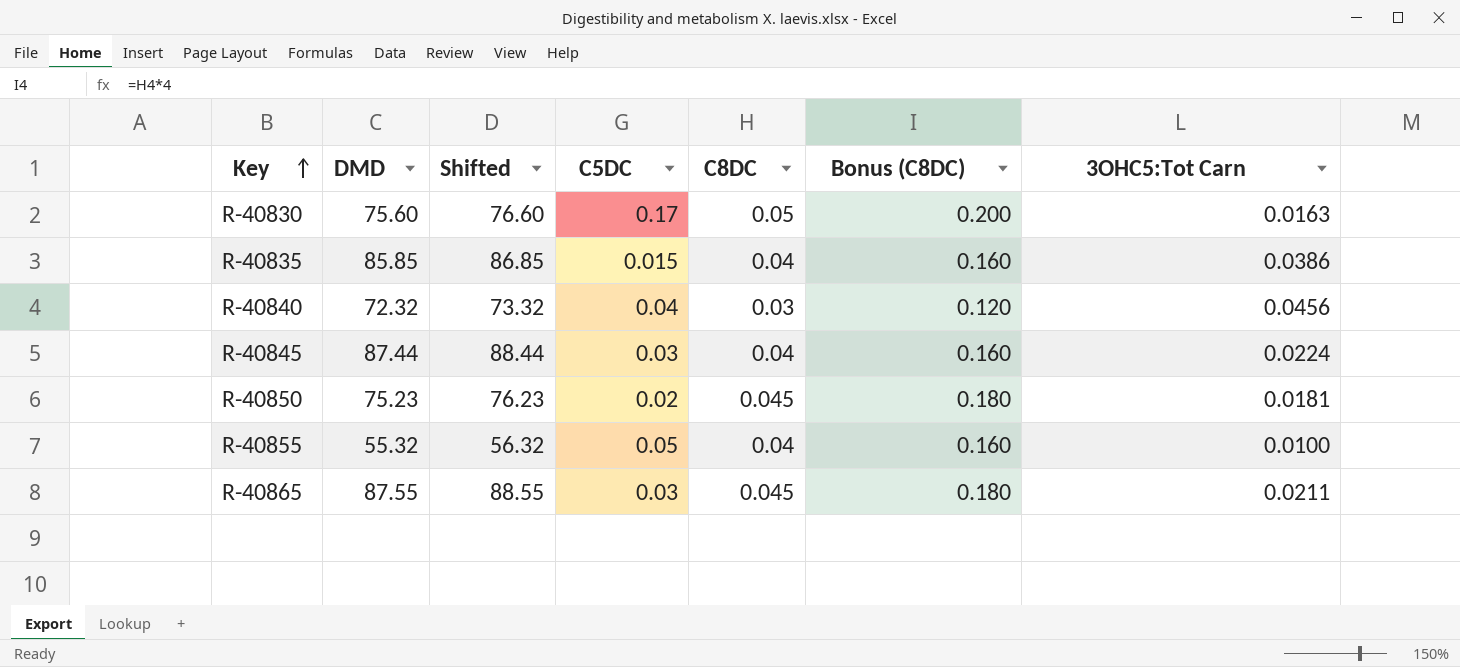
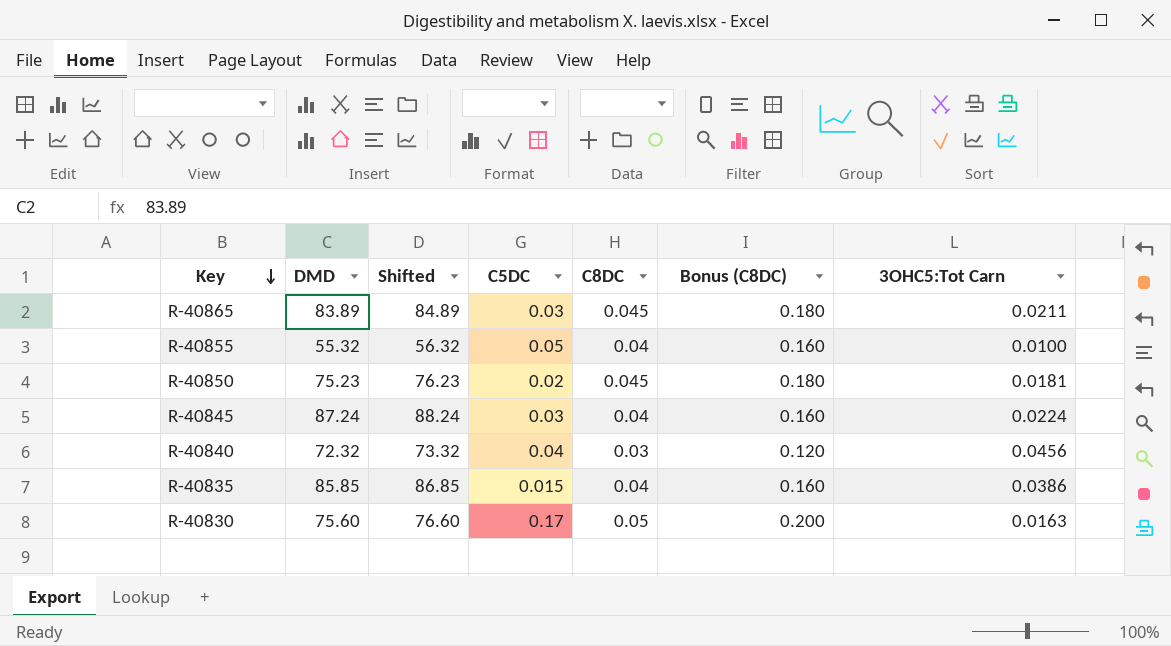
row order: Key ascending -> Key descending
R-40865 | DMD: 87.55 -> 83.89
R-40865 | Shifted: 88.55 -> 84.89
R-40845 | DMD: 87.44 -> 87.24
R-40845 | Shifted: 88.44 -> 88.24

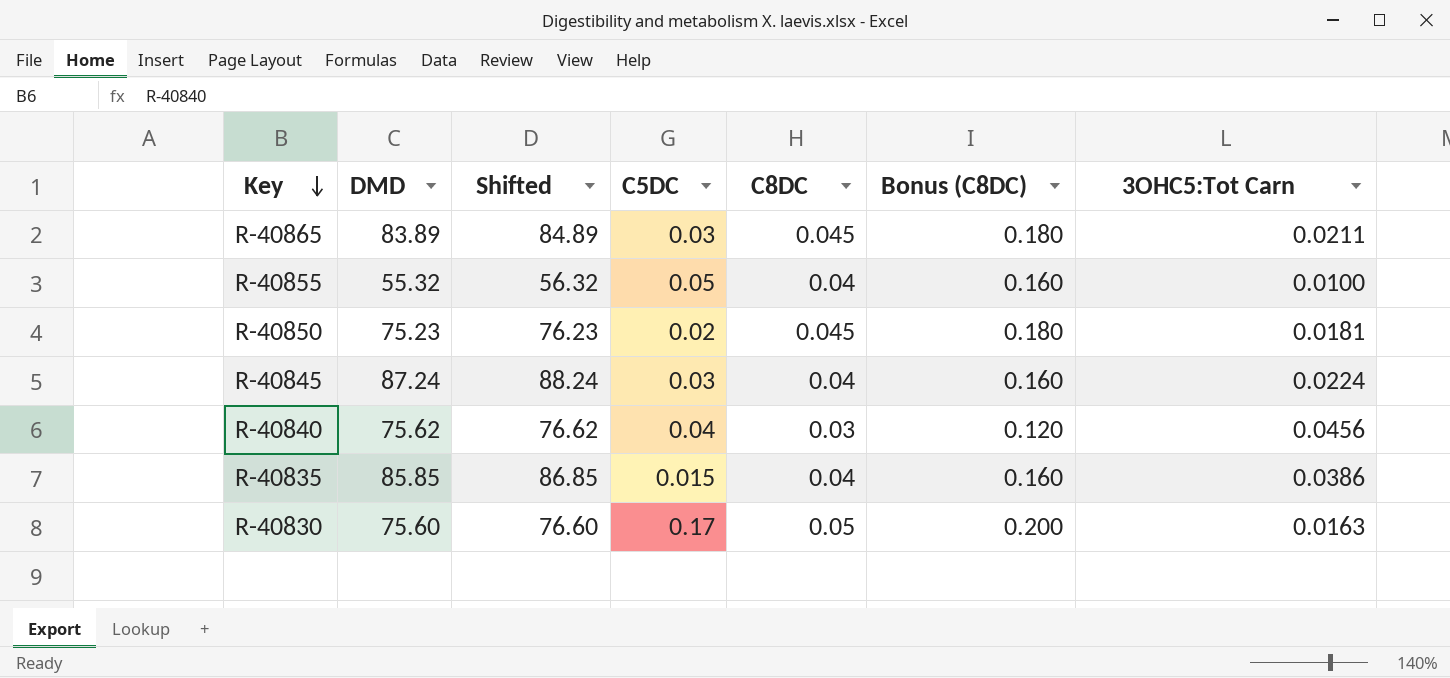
R-40840 | DMD: 72.32 -> 75.62
R-40840 | Shifted: 73.32 -> 76.62

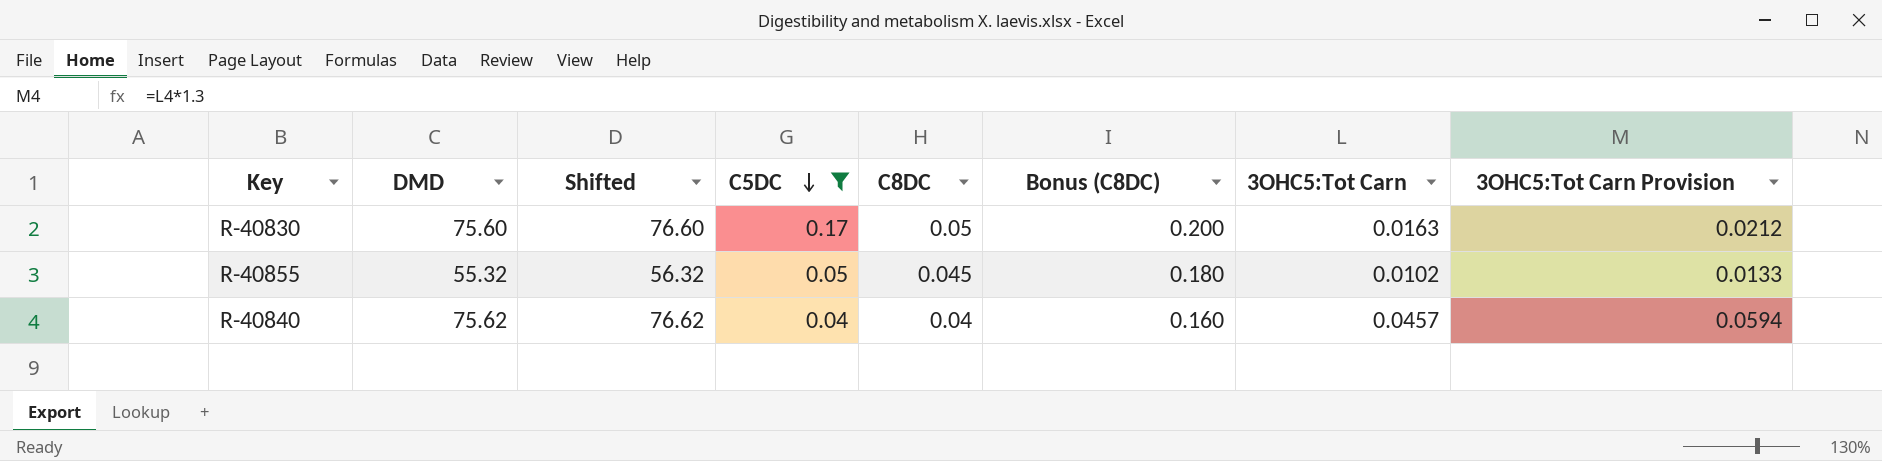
filter: none -> C5DC >= 0.04
row order: Key descending -> C5DC descending
column 3OHC5:Tot Carn Provision | formula: none -> [3OHC5:Tot Carn] * 1.3
R-40855 | C8DC: 0.04 -> 0.045
R-40855 | Bonus (C8DC): 0.160 -> 0.180
R-40855 | 3OHC5:Tot Carn: 0.0100 -> 0.0102
R-40840 | C8DC: 0.03 -> 0.04
R-40840 | Bonus (C8DC): 0.120 -> 0.160
R-40840 | 3OHC5:Tot Carn: 0.0456 -> 0.0457

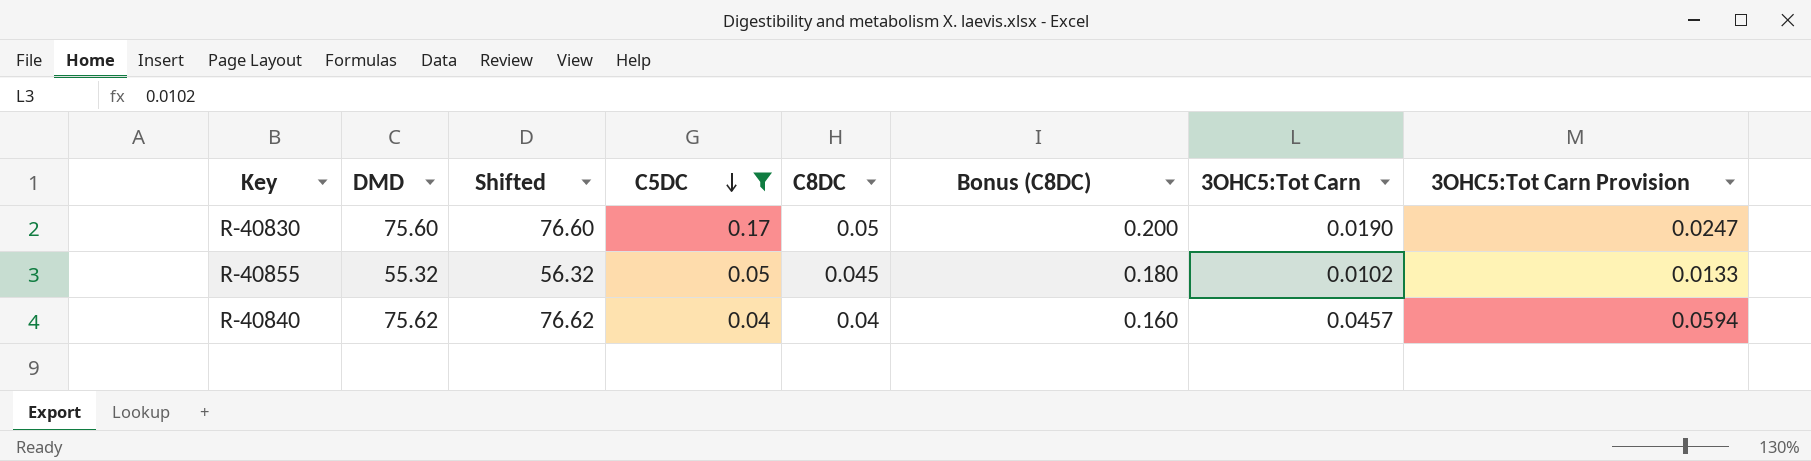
R-40830 | 3OHC5:Tot Carn: 0.0163 -> 0.0190
R-40830 | 3OHC5:Tot Carn Provision: 0.0212 -> 0.0247

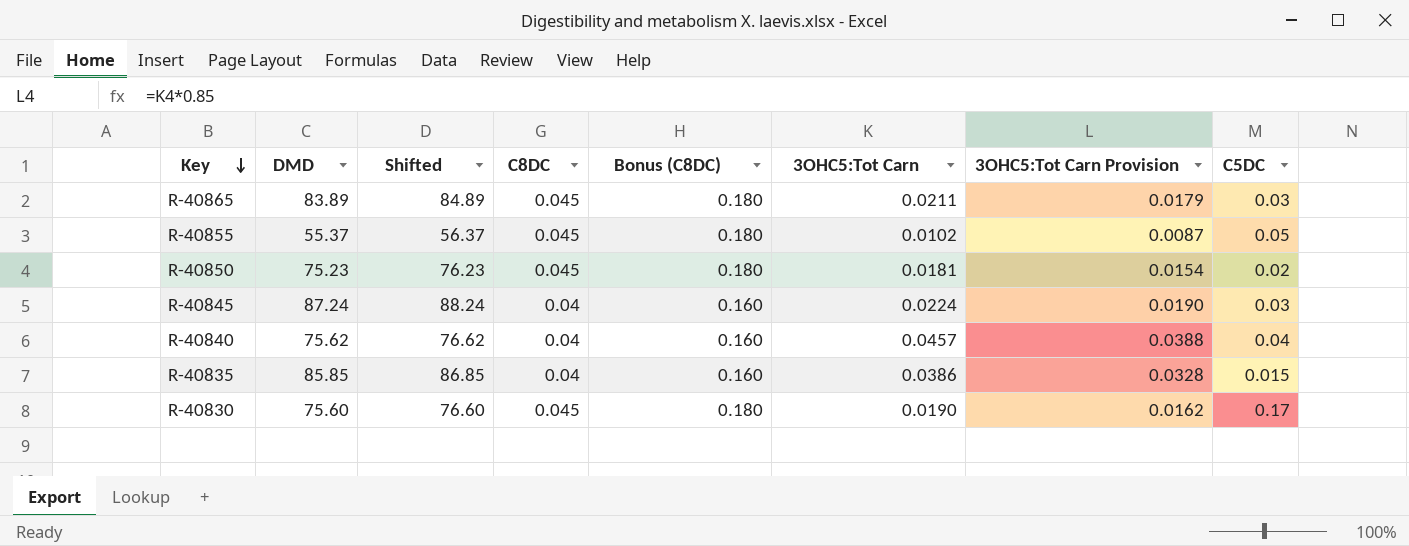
filter: C5DC >= 0.04 -> none
row order: C5DC descending -> Key descending
column 3OHC5:Tot Carn Provision | formula: [3OHC5:Tot Carn] * 1.3 -> [3OHC5:Tot Carn] * 0.85
column C5DC | position: 4 -> 8
R-40855 | DMD: 55.32 -> 55.37
R-40855 | Shifted: 56.32 -> 56.37
R-40830 | C8DC: 0.05 -> 0.045
R-40830 | Bonus (C8DC): 0.200 -> 0.180

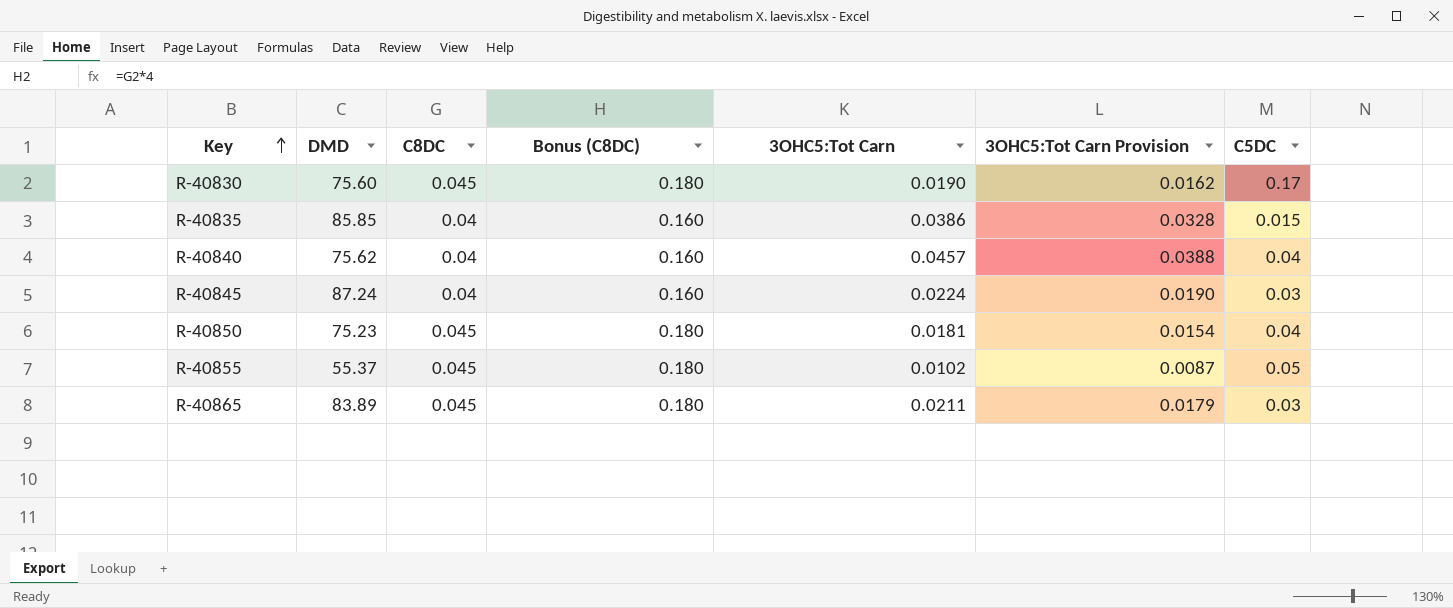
row order: Key descending -> Key ascending
column Shifted | formula: [DMD] + 1 -> none
R-40850 | C5DC: 0.02 -> 0.04

